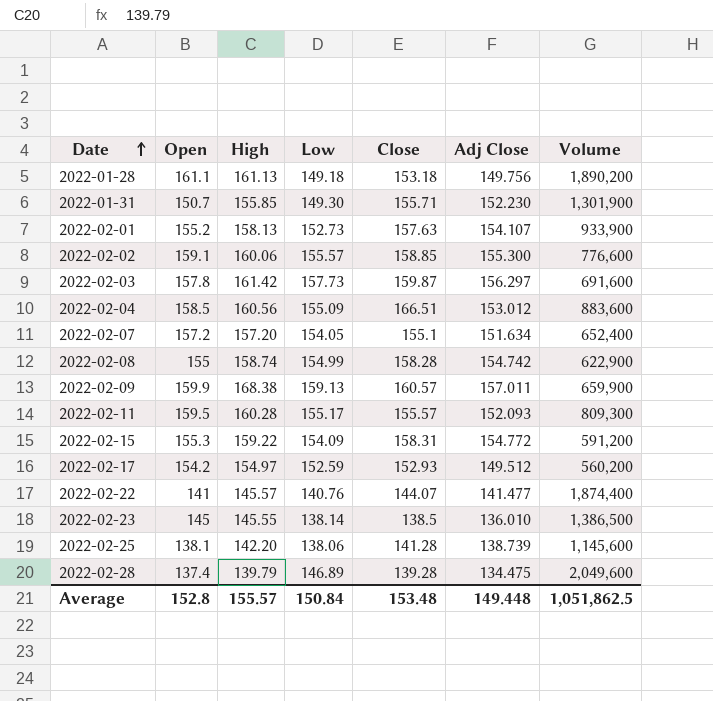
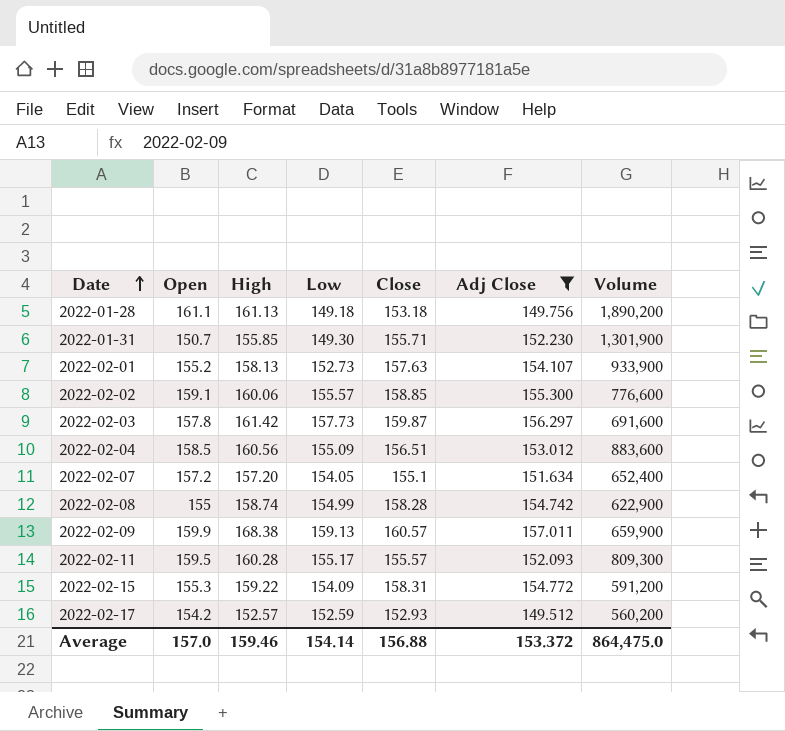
filter: none -> Adj Close >= 149.512
2022-02-04 | Close: 166.51 -> 156.51
2022-02-17 | High: 154.97 -> 152.57
Average | Open: 152.8 -> 157.0
Average | High: 155.57 -> 159.46
Average | Low: 150.84 -> 154.14
Average | Close: 153.48 -> 156.88
Average | Adj Close: 149.448 -> 153.372
Average | Volume: 1,051,862.5 -> 864,475.0

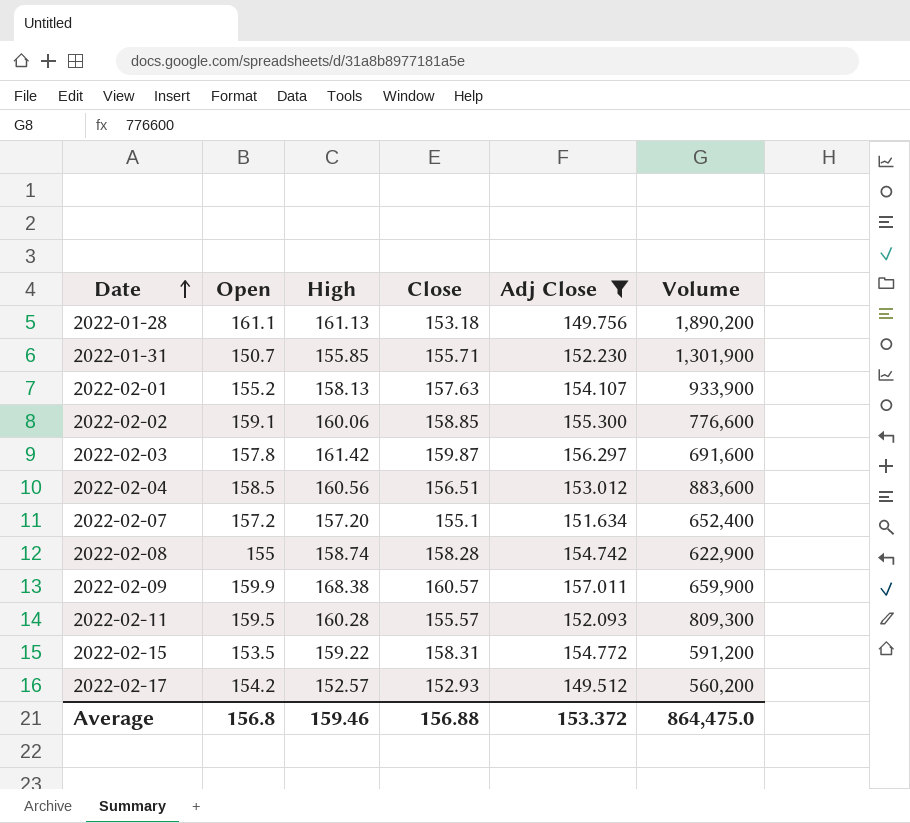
column Low | position: 4 -> none
2022-02-15 | Open: 155.3 -> 153.5
Average | Open: 157.0 -> 156.8

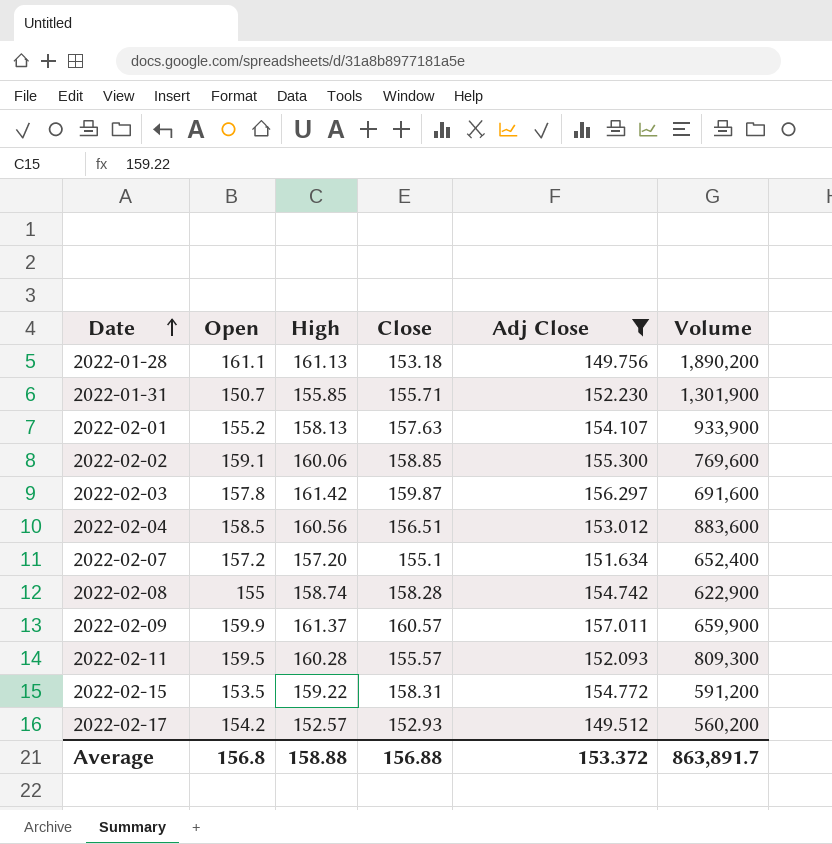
2022-02-02 | Volume: 776,600 -> 769,600
2022-02-09 | High: 168.38 -> 161.37
Average | High: 159.46 -> 158.88
Average | Volume: 864,475.0 -> 863,891.7

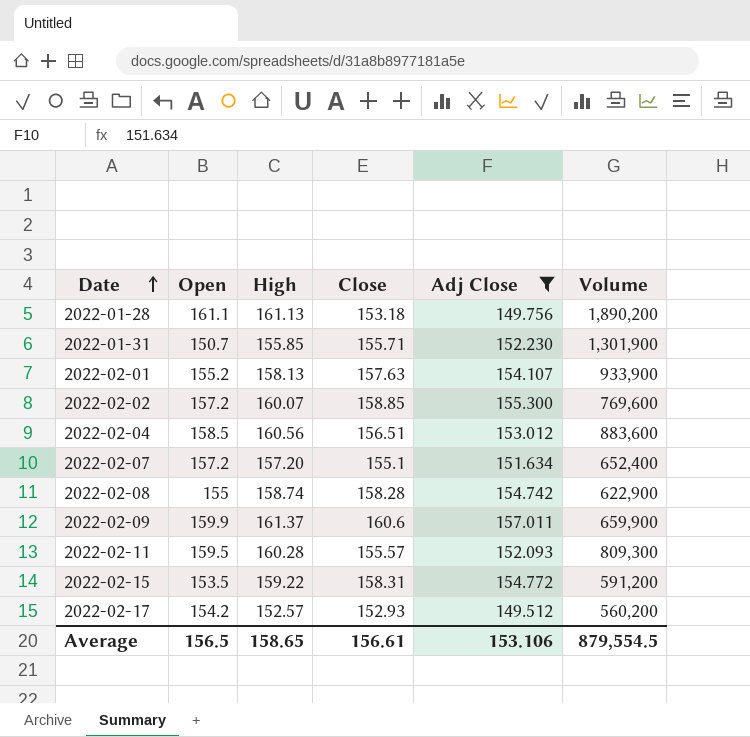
row 2022-02-03: 157.8 | 161.42 | 159.87 | 156.297 | 691,600 -> none
2022-02-02 | Open: 159.1 -> 157.2
2022-02-02 | High: 160.06 -> 160.07
2022-02-09 | Close: 160.57 -> 160.6
Average | Open: 156.8 -> 156.5
Average | High: 158.88 -> 158.65
Average | Close: 156.88 -> 156.61
Average | Adj Close: 153.372 -> 153.106
Average | Volume: 863,891.7 -> 879,554.5

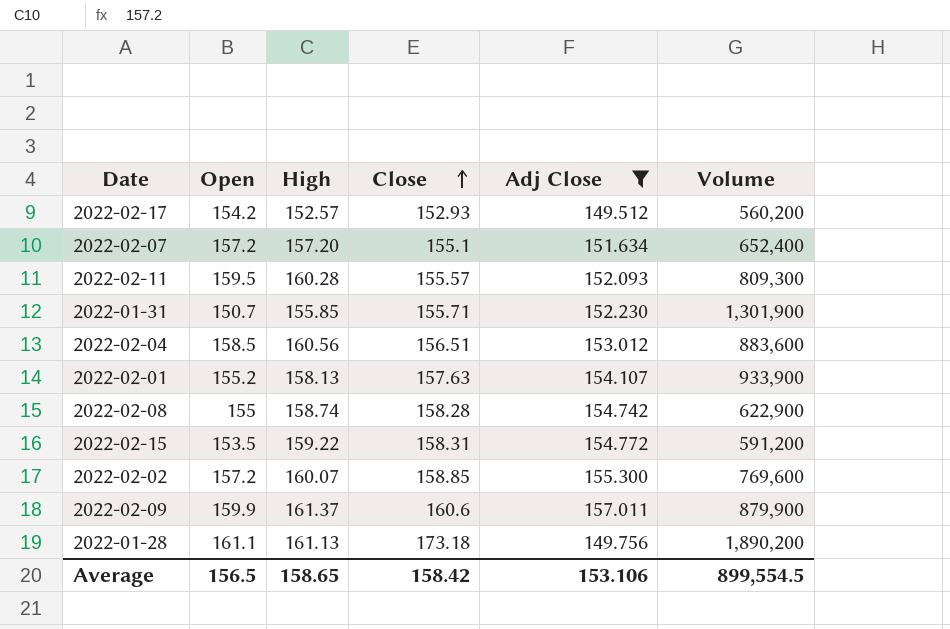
row order: Date ascending -> Close ascending
2022-02-09 | Volume: 659,900 -> 879,900
2022-01-28 | Close: 153.18 -> 173.18
Average | Close: 156.61 -> 158.42
Average | Volume: 879,554.5 -> 899,554.5

